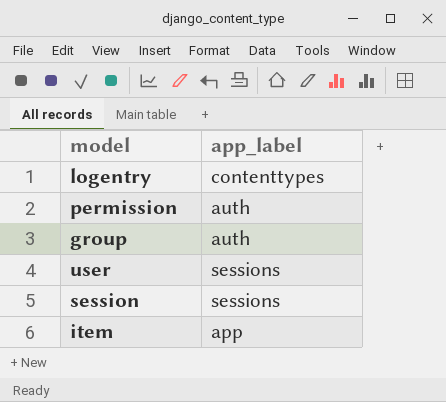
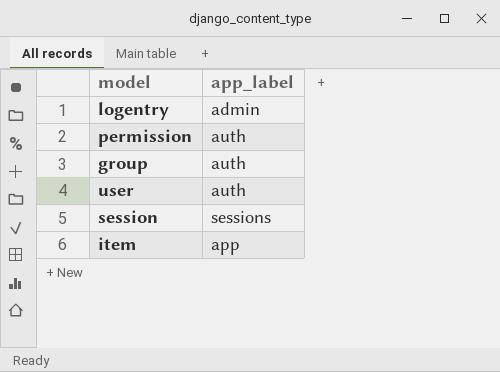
logentry | app_label: contenttypes -> admin
user | app_label: sessions -> auth

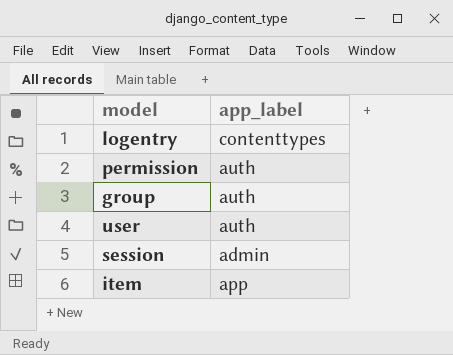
logentry | app_label: admin -> contenttypes
session | app_label: sessions -> admin

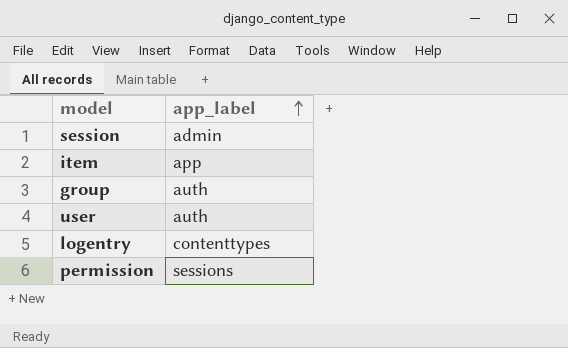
row order: none -> app_label ascending
permission | app_label: auth -> sessions

